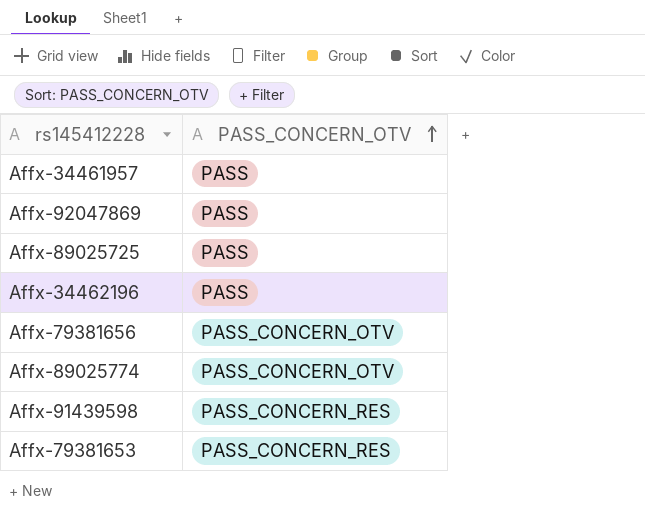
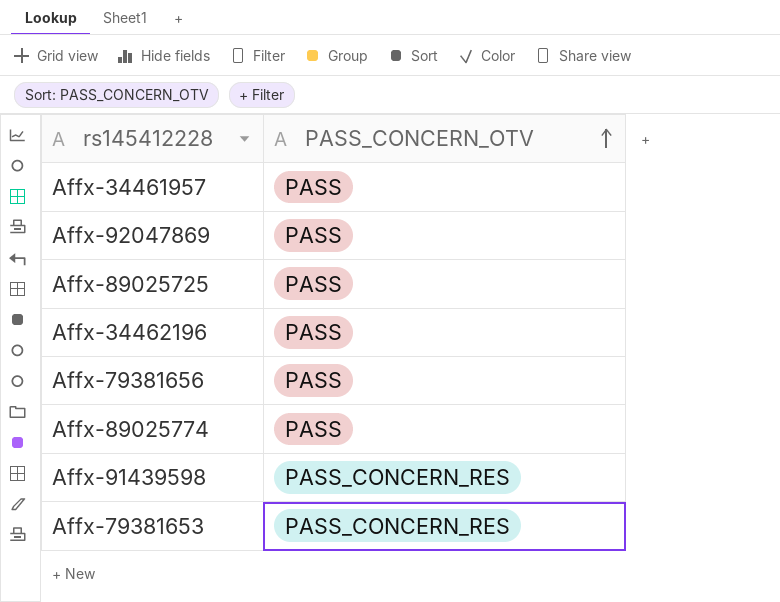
Affx-79381656 | PASS_CONCERN_OTV: PASS_CONCERN_OTV -> PASS
Affx-89025774 | PASS_CONCERN_OTV: PASS_CONCERN_OTV -> PASS

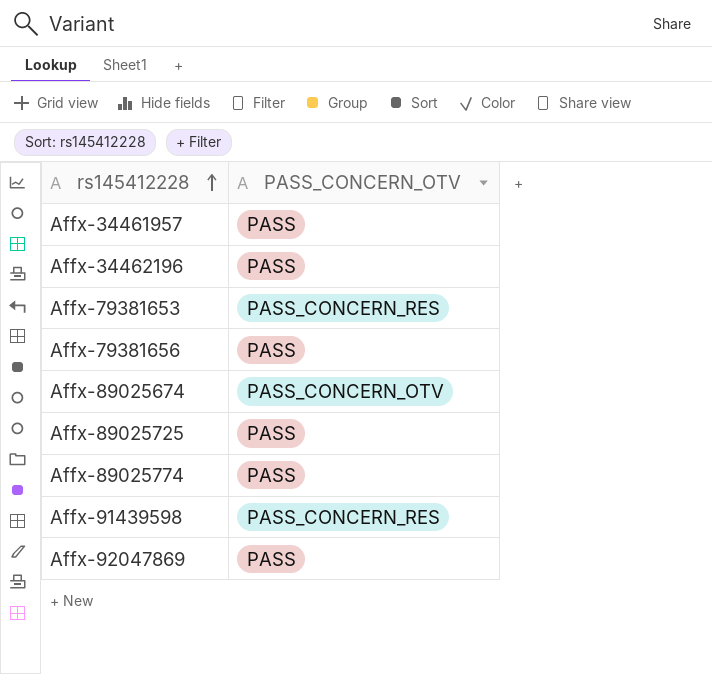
row order: PASS_CONCERN_OTV ascending -> rs145412228 ascending
row Affx-89025674: none -> PASS_CONCERN_OTV

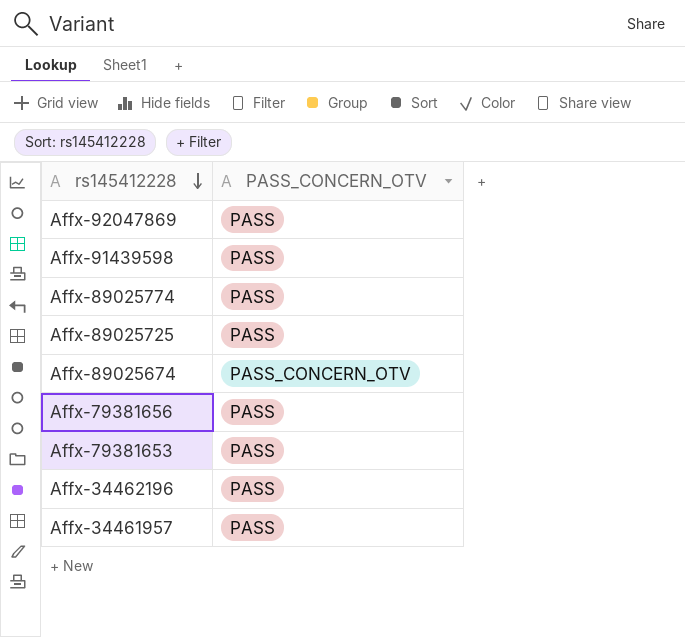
row order: rs145412228 ascending -> rs145412228 descending
Affx-91439598 | PASS_CONCERN_OTV: PASS_CONCERN_RES -> PASS
Affx-79381653 | PASS_CONCERN_OTV: PASS_CONCERN_RES -> PASS

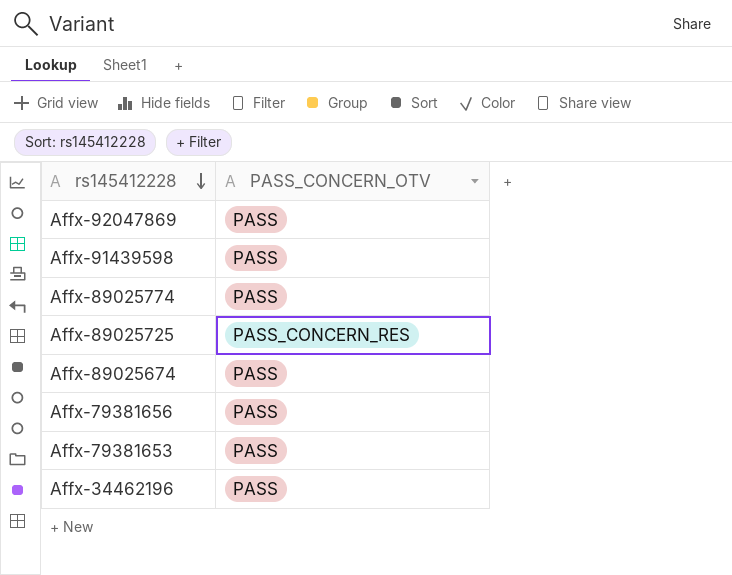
row Affx-34461957: PASS -> none
Affx-89025725 | PASS_CONCERN_OTV: PASS -> PASS_CONCERN_RES
Affx-89025674 | PASS_CONCERN_OTV: PASS_CONCERN_OTV -> PASS

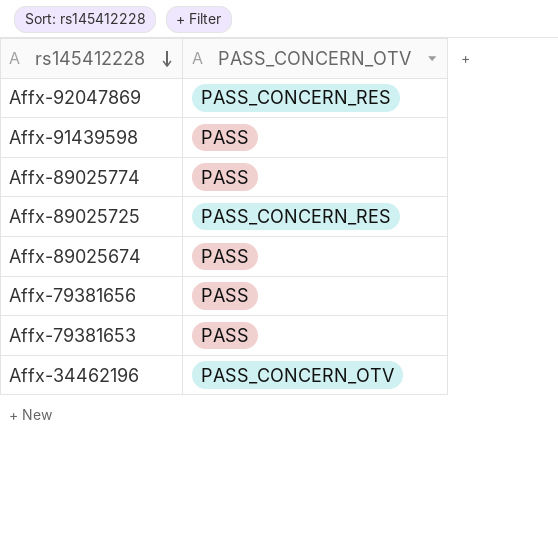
Affx-92047869 | PASS_CONCERN_OTV: PASS -> PASS_CONCERN_RES
Affx-34462196 | PASS_CONCERN_OTV: PASS -> PASS_CONCERN_OTV

